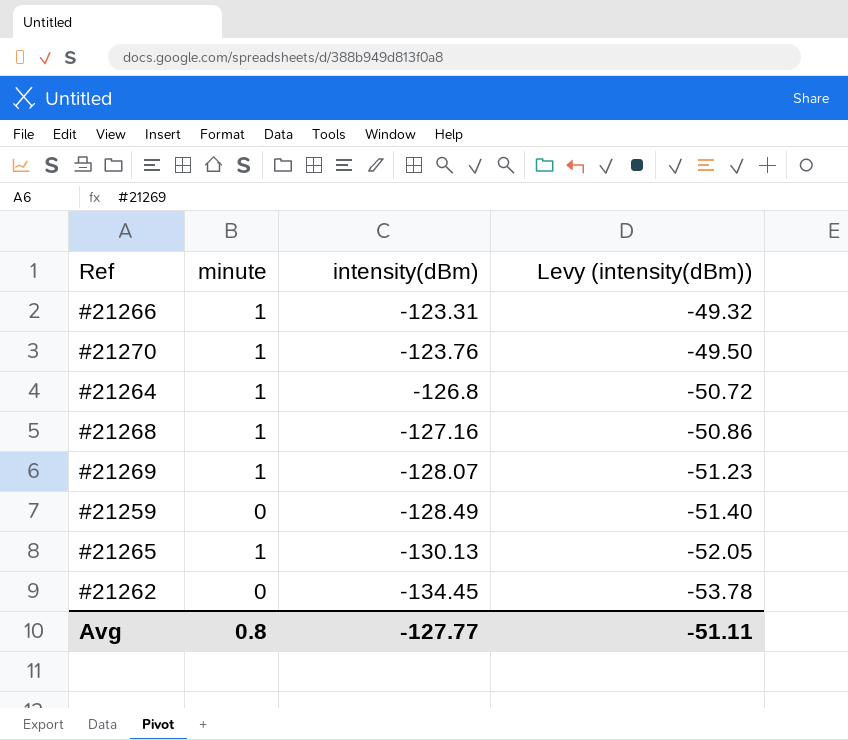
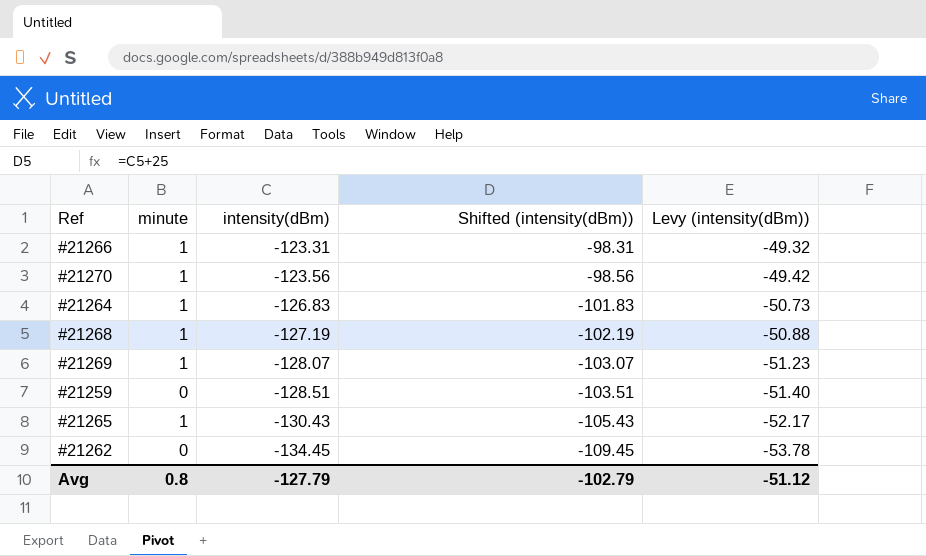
column Shifted (intensity(dBm)) | formula: none -> [intensity(dBm)] + 25
#21270 | intensity(dBm): -123.76 -> -123.56
#21270 | Levy (intensity(dBm)): -49.50 -> -49.42
#21264 | intensity(dBm): -126.8 -> -126.83
#21264 | Levy (intensity(dBm)): -50.72 -> -50.73
#21268 | intensity(dBm): -127.16 -> -127.19
#21268 | Levy (intensity(dBm)): -50.86 -> -50.88
#21259 | intensity(dBm): -128.49 -> -128.51
#21265 | intensity(dBm): -130.13 -> -130.43
#21265 | Levy (intensity(dBm)): -52.05 -> -52.17
Avg | intensity(dBm): -127.77 -> -127.79
Avg | Levy (intensity(dBm)): -51.11 -> -51.12

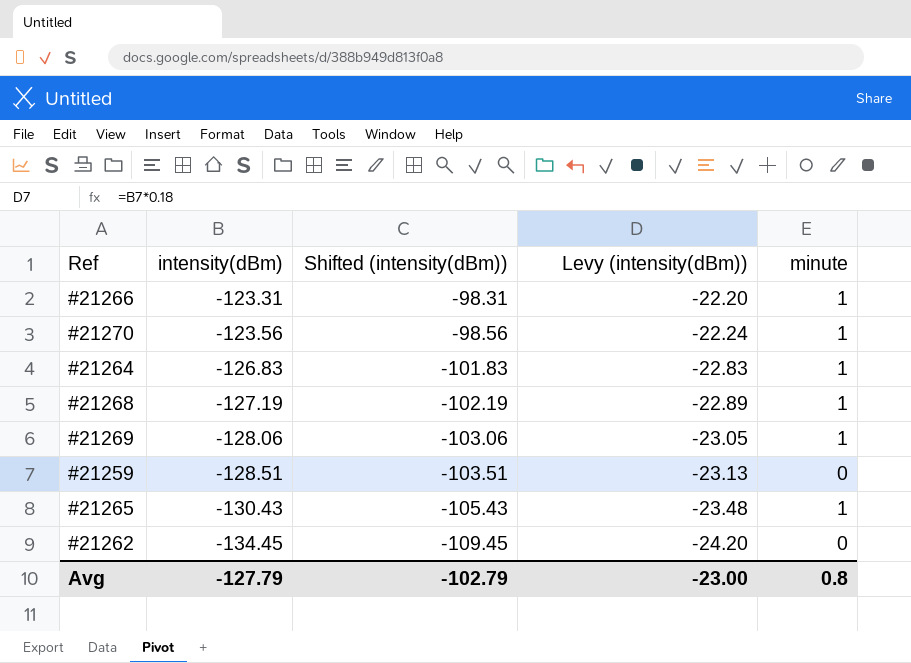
column Levy (intensity(dBm)) | formula: [intensity(dBm)] * 0.4 -> [intensity(dBm)] * 0.18
column minute | position: 2 -> 5
#21269 | intensity(dBm): -128.07 -> -128.06
#21269 | Shifted (intensity(dBm)): -103.07 -> -103.06
Avg | Levy (intensity(dBm)): -51.12 -> -23.00

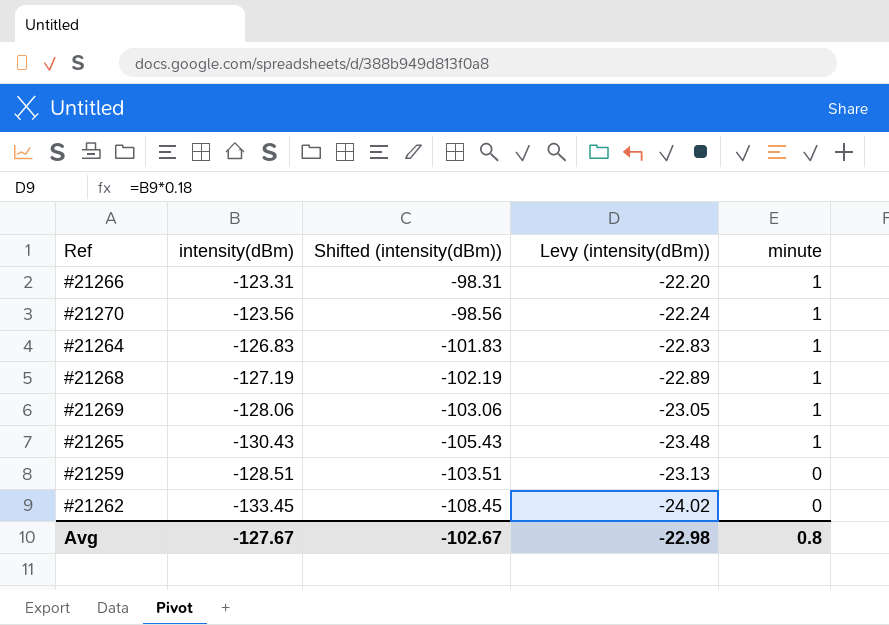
row order: intensity(dBm) descending -> minute descending
#21262 | intensity(dBm): -134.45 -> -133.45
#21262 | Shifted (intensity(dBm)): -109.45 -> -108.45
#21262 | Levy (intensity(dBm)): -24.20 -> -24.02
Avg | intensity(dBm): -127.79 -> -127.67
Avg | Shifted (intensity(dBm)): -102.79 -> -102.67
Avg | Levy (intensity(dBm)): -23.00 -> -22.98

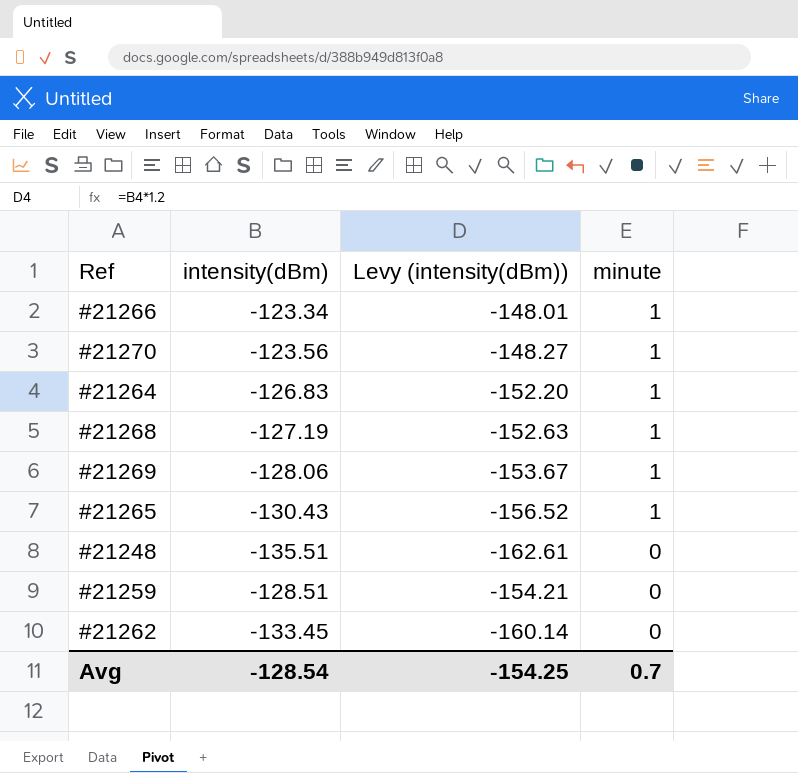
column Shifted (intensity(dBm)) | formula: [intensity(dBm)] + 25 -> none
column Levy (intensity(dBm)) | formula: [intensity(dBm)] * 0.18 -> [intensity(dBm)] * 1.2
#21266 | intensity(dBm): -123.31 -> -123.34
row #21248: none -> -135.51 | -162.61 | 0
Avg | intensity(dBm): -127.67 -> -128.54
Avg | Levy (intensity(dBm)): -22.98 -> -154.25
Avg | minute: 0.8 -> 0.7

